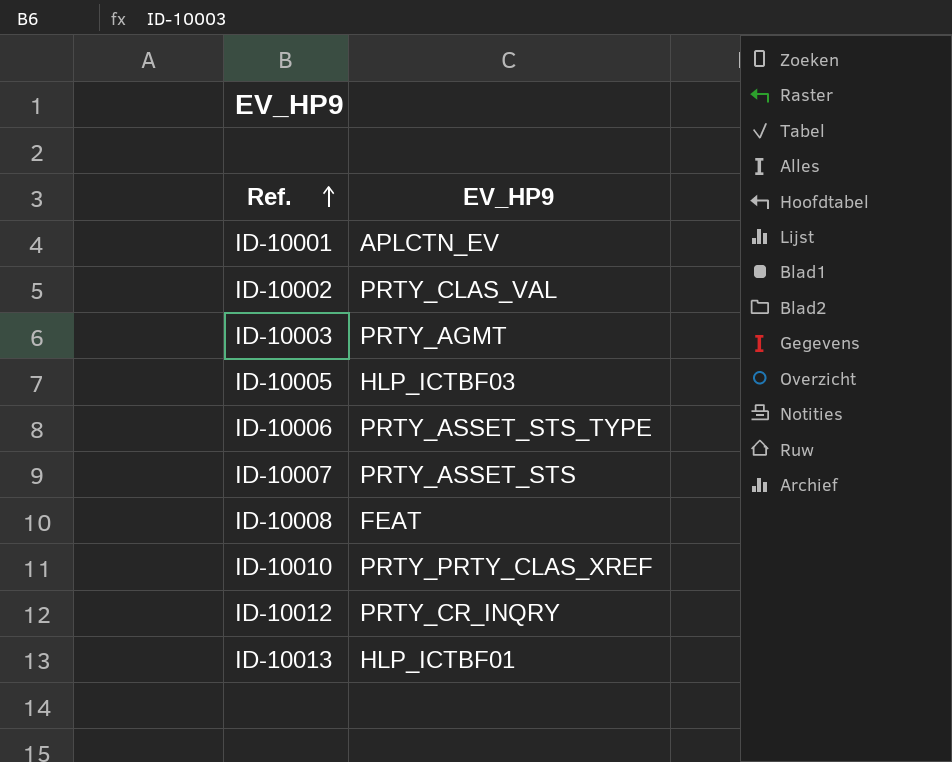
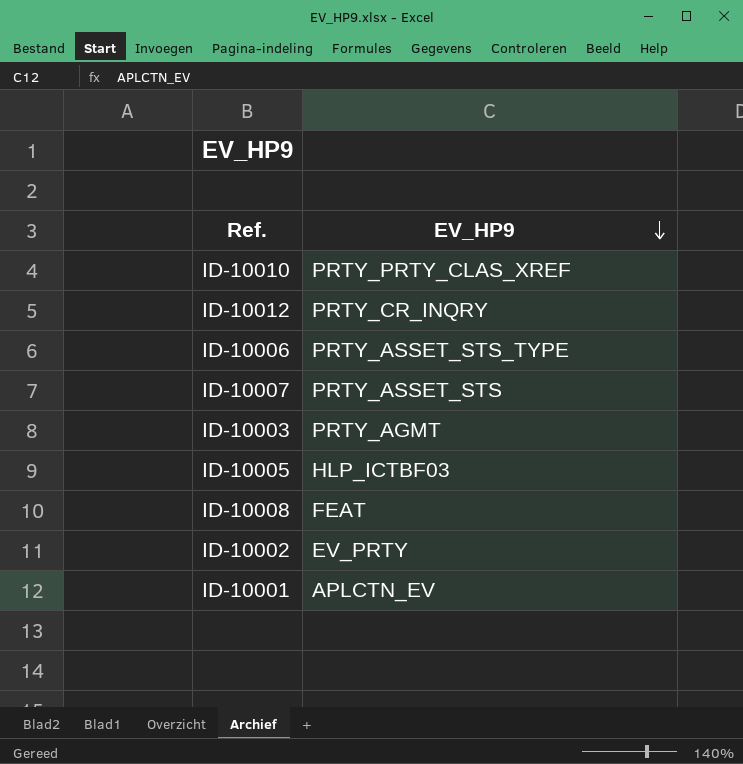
row order: Ref. ascending -> EV_HP9 descending
row ID-10013: HLP_ICTBF01 -> none
ID-10002 | EV_HP9: PRTY_CLAS_VAL -> EV_PRTY

